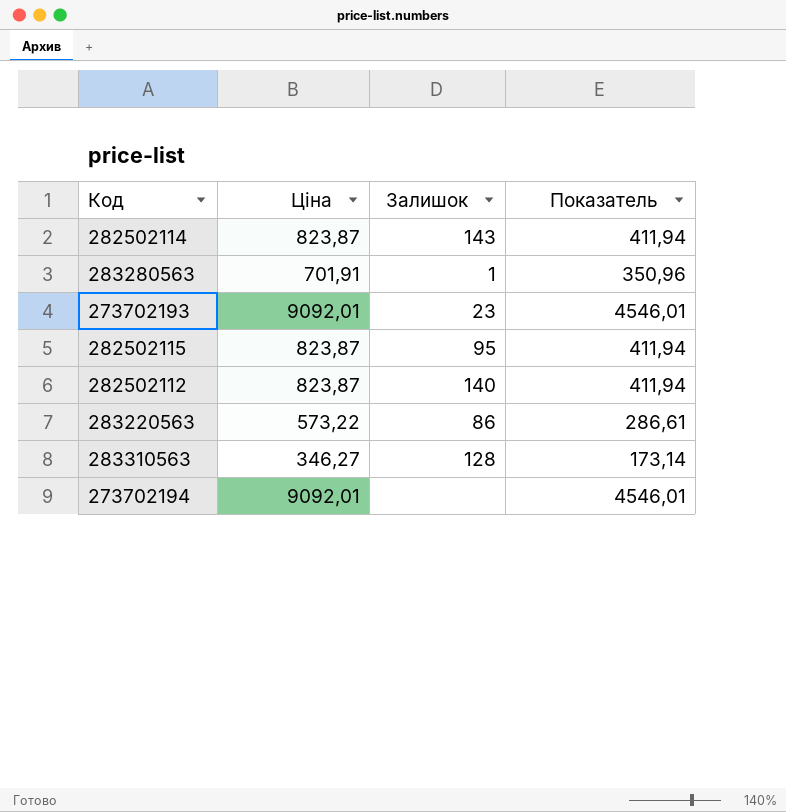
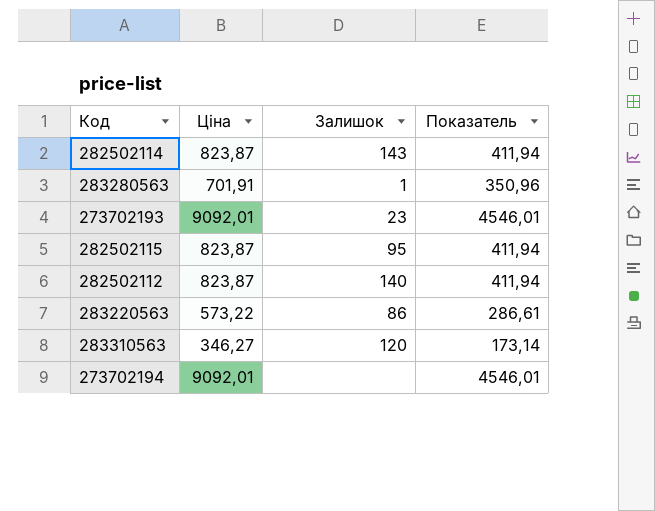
283310563 | Залишок: 128 -> 120

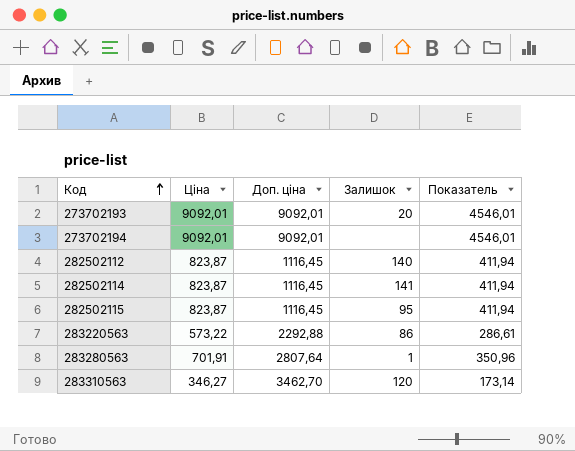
row order: none -> Код ascending
column Доп. ціна | position: none -> 3
273702193 | Залишок: 23 -> 20
282502114 | Залишок: 143 -> 141

